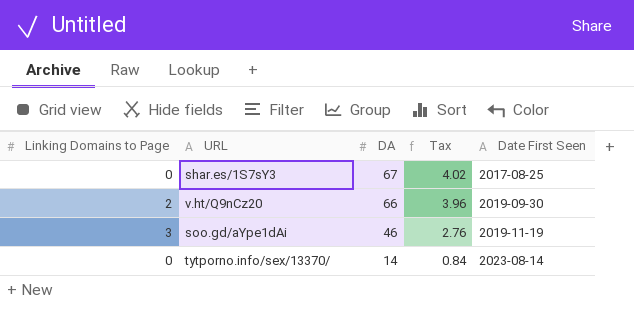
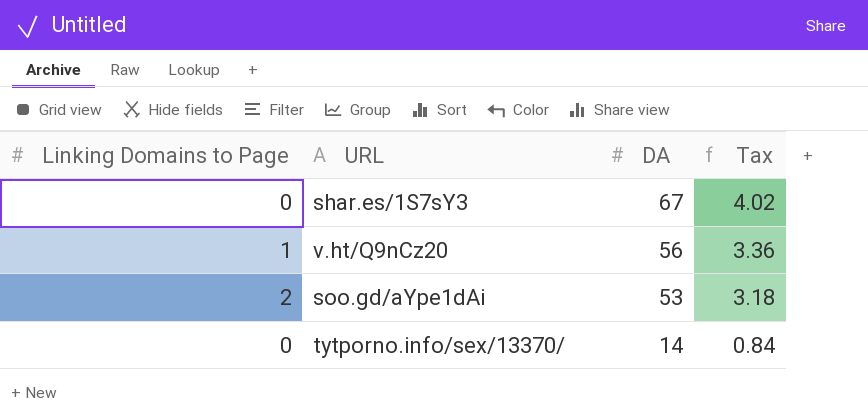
column Date First Seen | position: 5 -> none
v.ht/Q9nCz20 | Linking Domains to Page: 2 -> 1
v.ht/Q9nCz20 | DA: 66 -> 56
v.ht/Q9nCz20 | Tax: 3.96 -> 3.36
soo.gd/aYpe1dAi | Linking Domains to Page: 3 -> 2
soo.gd/aYpe1dAi | DA: 46 -> 53
soo.gd/aYpe1dAi | Tax: 2.76 -> 3.18

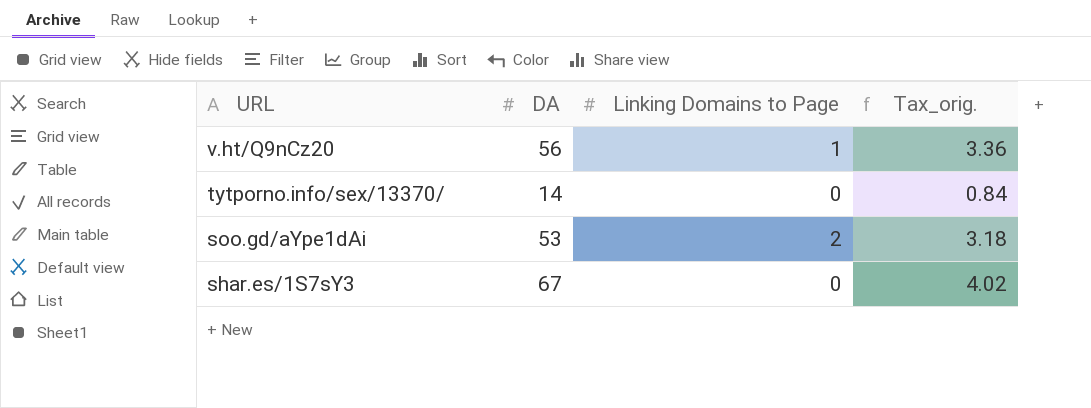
row order: DA descending -> URL descending
column Linking Domains to Page | position: 1 -> 3
column name: Tax -> Tax_orig.

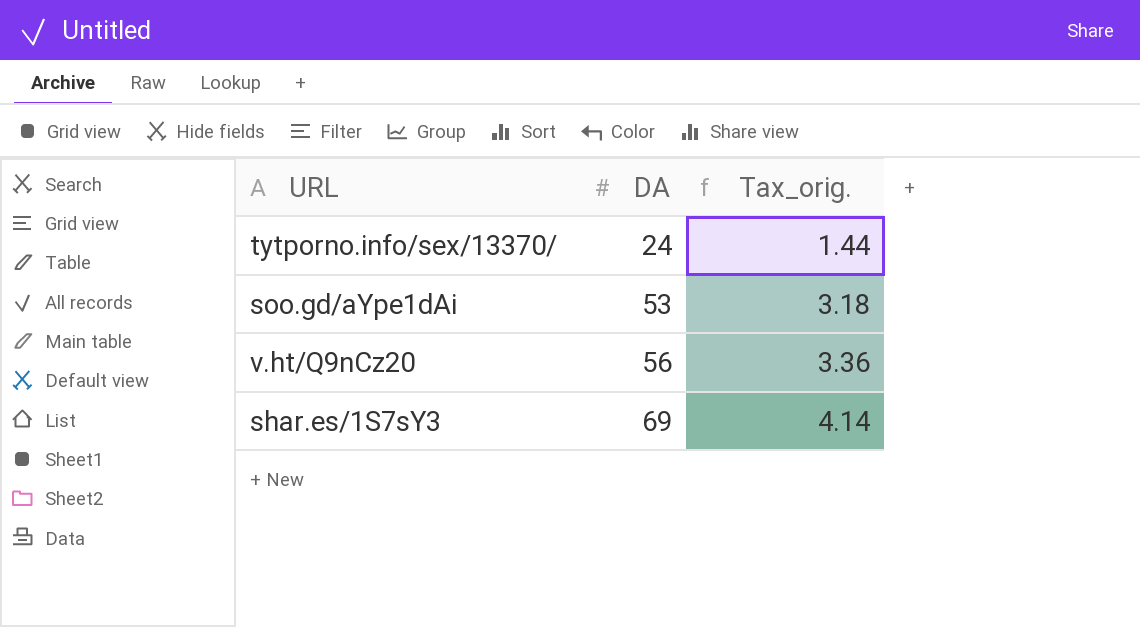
row order: URL descending -> DA ascending
column Linking Domains to Page | position: 3 -> none
tytporno.info/sex/13370/ | DA: 14 -> 24
tytporno.info/sex/13370/ | Tax_orig.: 0.84 -> 1.44
shar.es/1S7sY3 | DA: 67 -> 69
shar.es/1S7sY3 | Tax_orig.: 4.02 -> 4.14

